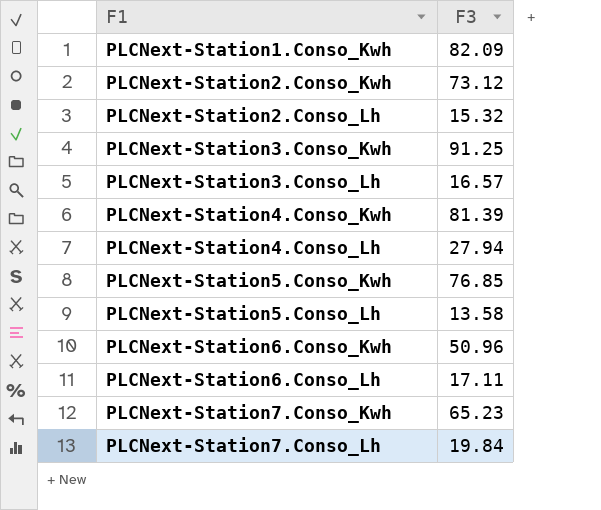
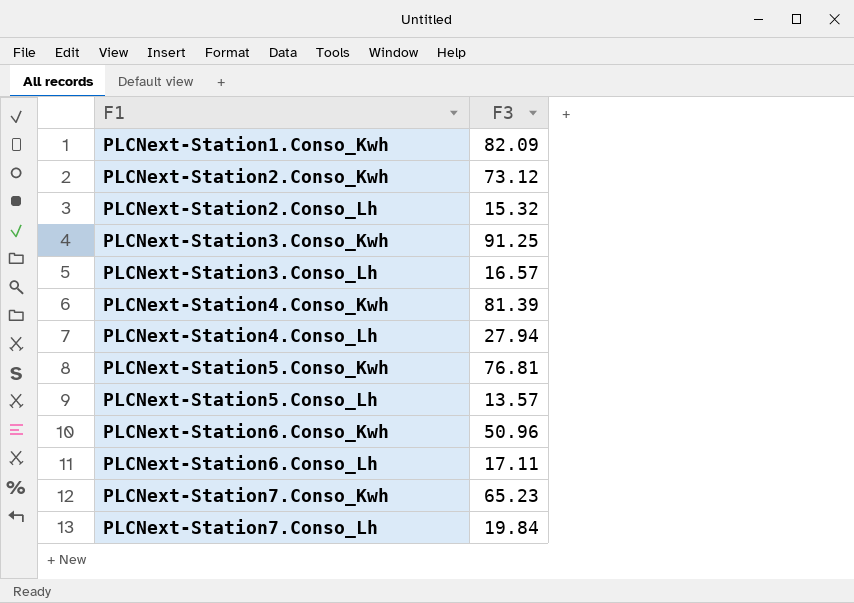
PLCNext-Station5.Conso_Kwh | F3: 76.85 -> 76.81
PLCNext-Station5.Conso_Lh | F3: 13.58 -> 13.57

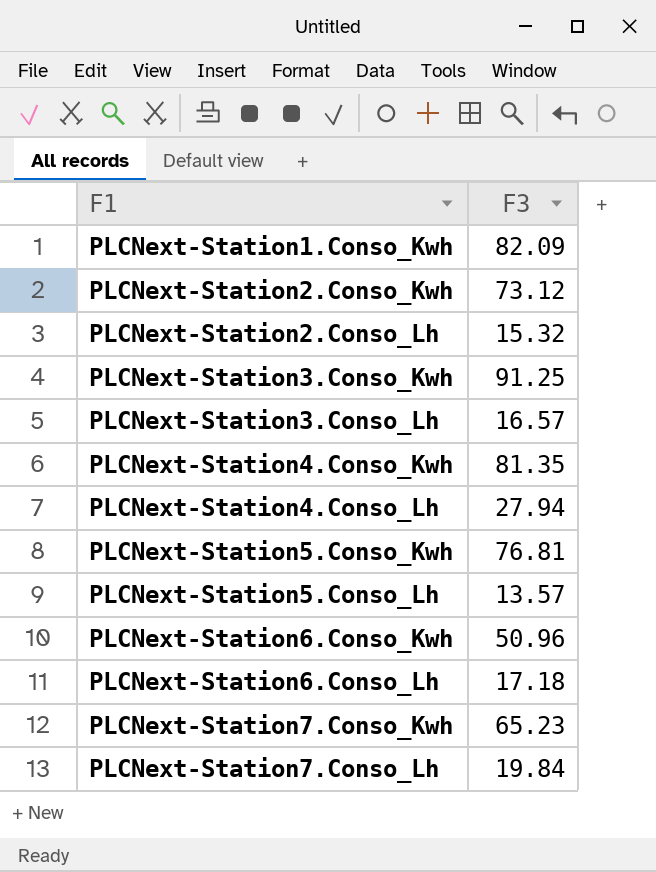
PLCNext-Station4.Conso_Kwh | F3: 81.39 -> 81.35
PLCNext-Station6.Conso_Lh | F3: 17.11 -> 17.18

